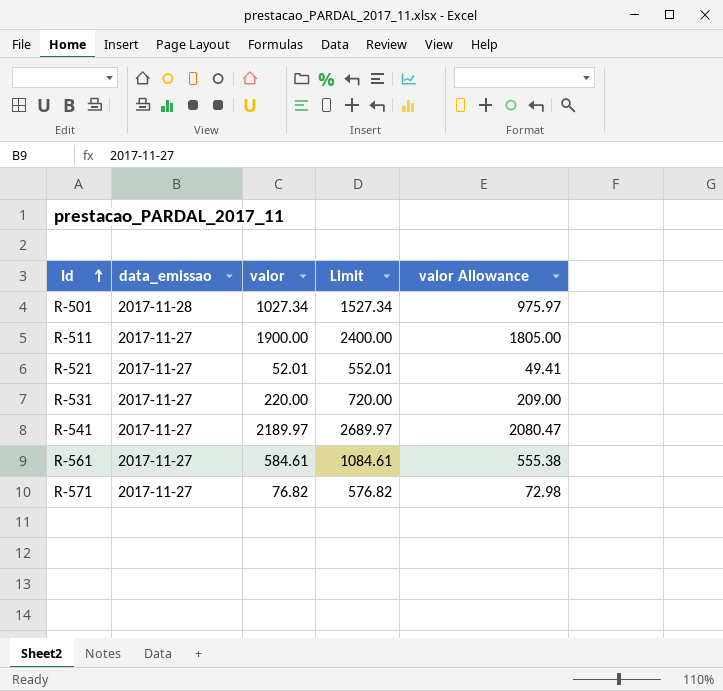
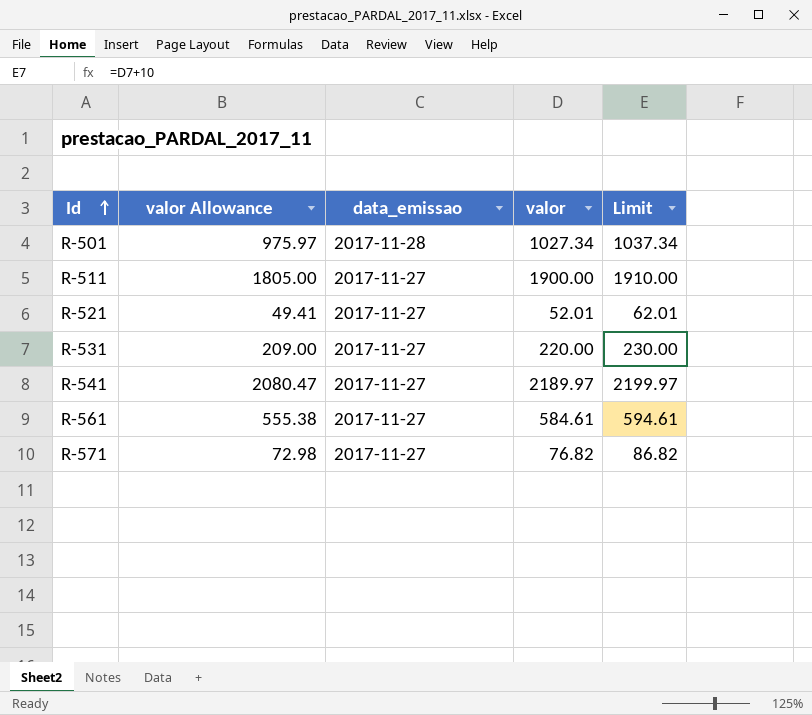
column valor Allowance | position: 5 -> 2
column Limit | formula: [valor] + 500 -> [valor] + 10

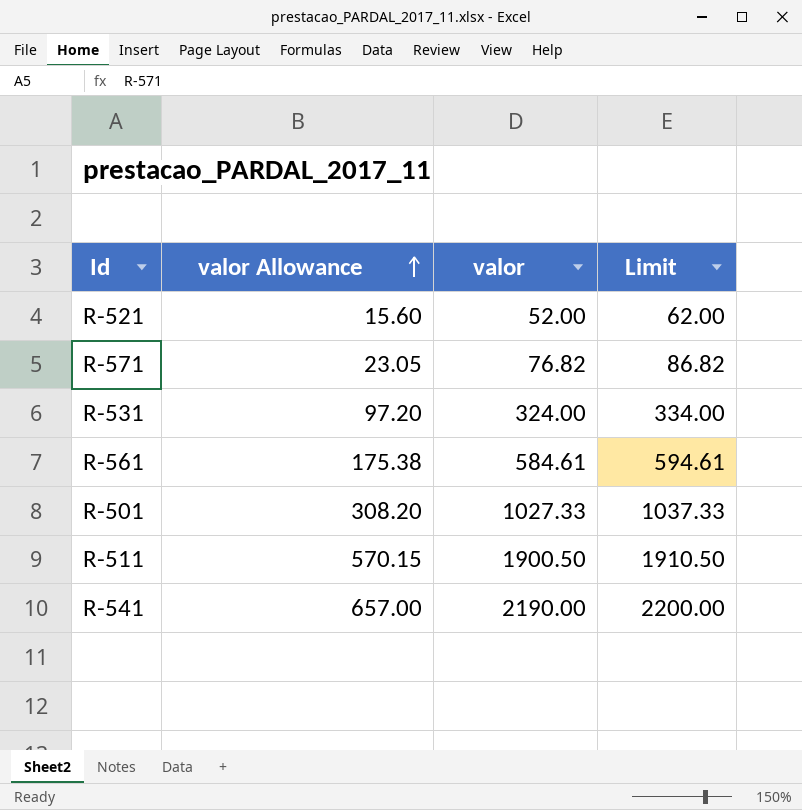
row order: Id ascending -> valor Allowance ascending
column data_emissao | position: 3 -> none
column valor Allowance | formula: [valor] * 0.95 -> [valor] * 0.3
R-521 | valor: 52.01 -> 52.00
R-521 | Limit: 62.01 -> 62.00
R-531 | valor: 220.00 -> 324.00
R-531 | Limit: 230.00 -> 334.00
R-501 | valor: 1027.34 -> 1027.33
R-501 | Limit: 1037.34 -> 1037.33
R-511 | valor: 1900.00 -> 1900.50
R-511 | Limit: 1910.00 -> 1910.50
R-541 | valor: 2189.97 -> 2190.00
R-541 | Limit: 2199.97 -> 2200.00

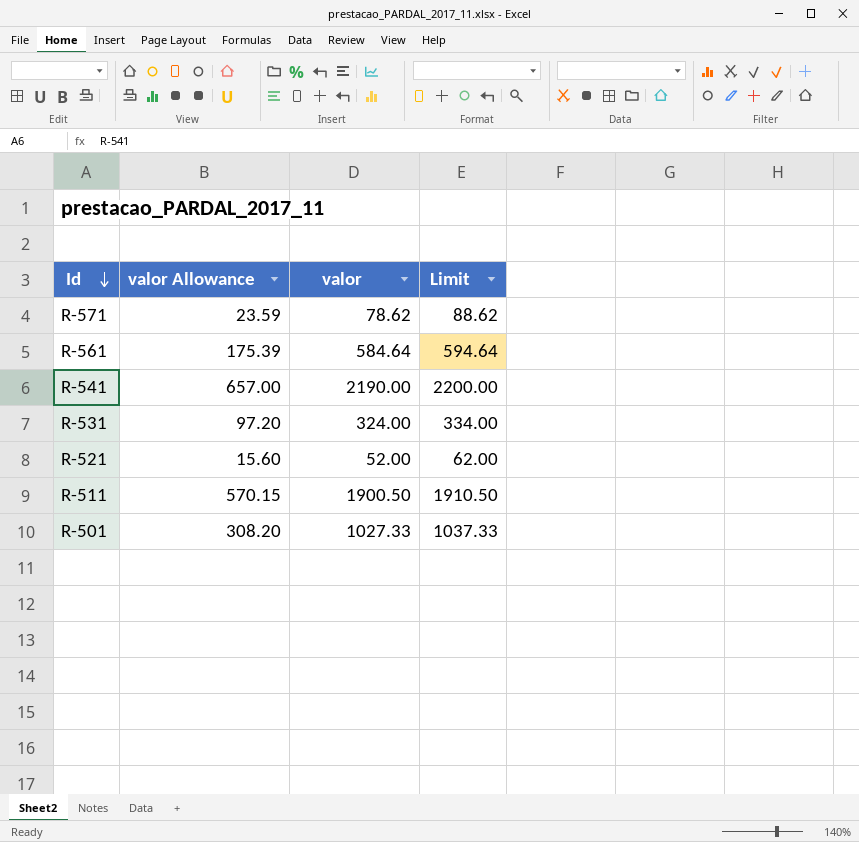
row order: valor Allowance ascending -> Id descending
R-571 | valor Allowance: 23.05 -> 23.59
R-571 | valor: 76.82 -> 78.62
R-571 | Limit: 86.82 -> 88.62
R-561 | valor Allowance: 175.38 -> 175.39
R-561 | valor: 584.61 -> 584.64
R-561 | Limit: 594.61 -> 594.64

